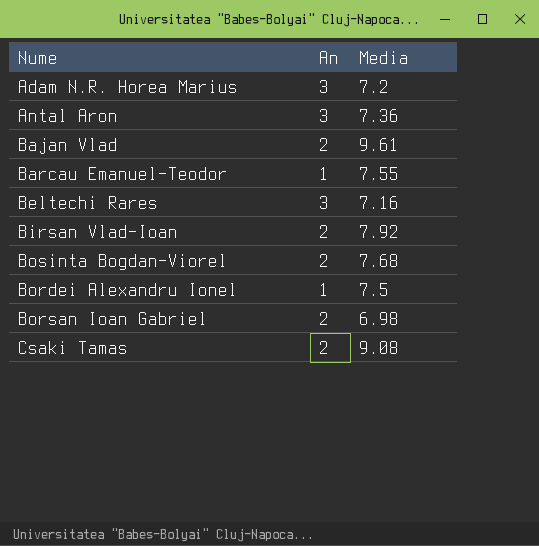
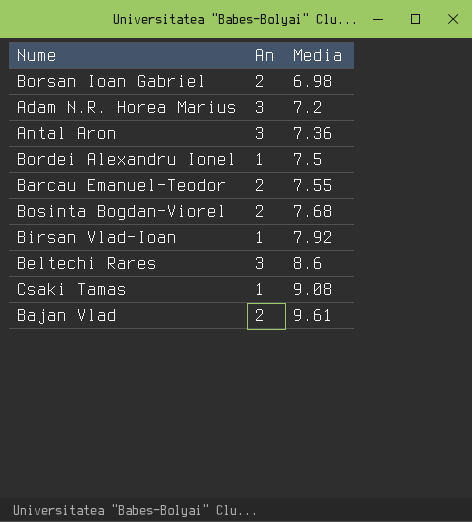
row order: none -> Media ascending
Barcau Emanuel-Teodor | An: 1 -> 2
Birsan Vlad-Ioan | An: 2 -> 1
Beltechi Rares | Media: 7.16 -> 8.6
Csaki Tamas | An: 2 -> 1

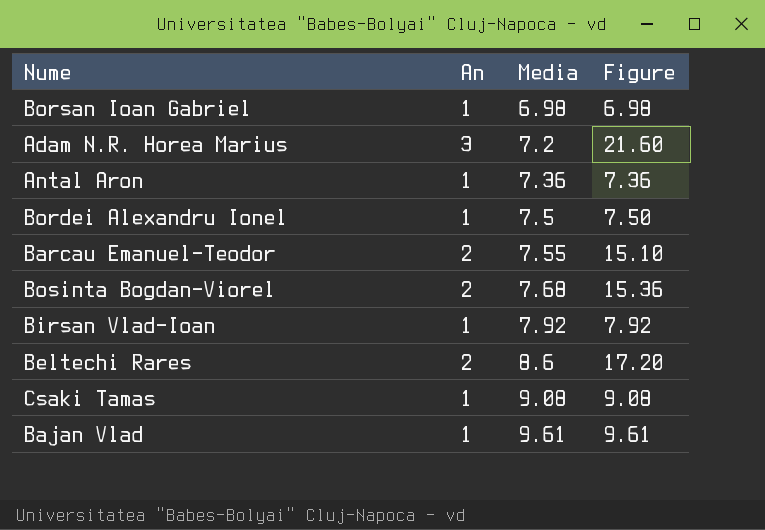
column Figure | formula: none -> [An] * [Media]
Borsan Ioan Gabriel | An: 2 -> 1
Antal Aron | An: 3 -> 1
Beltechi Rares | An: 3 -> 2
Bajan Vlad | An: 2 -> 1

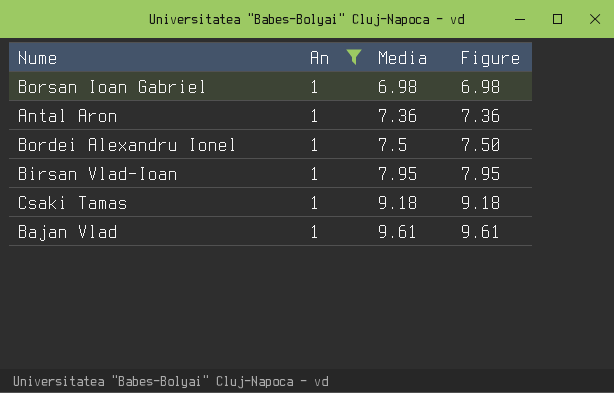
filter: none -> An = 1
Birsan Vlad-Ioan | Media: 7.92 -> 7.95
Birsan Vlad-Ioan | Figure: 7.92 -> 7.95
Csaki Tamas | Media: 9.08 -> 9.18
Csaki Tamas | Figure: 9.08 -> 9.18

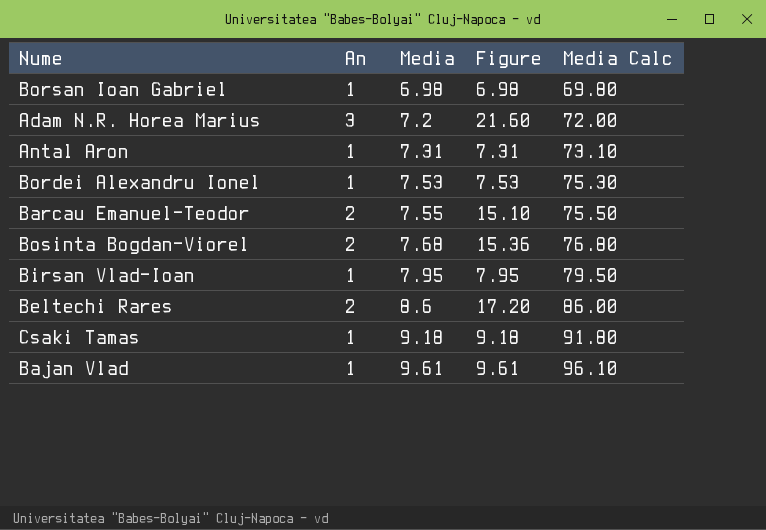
filter: An = 1 -> none
column Media Calc | formula: none -> [Media] * 10
Antal Aron | Media: 7.36 -> 7.31
Antal Aron | Figure: 7.36 -> 7.31
Bordei Alexandru Ionel | Media: 7.5 -> 7.53
Bordei Alexandru Ionel | Figure: 7.50 -> 7.53

